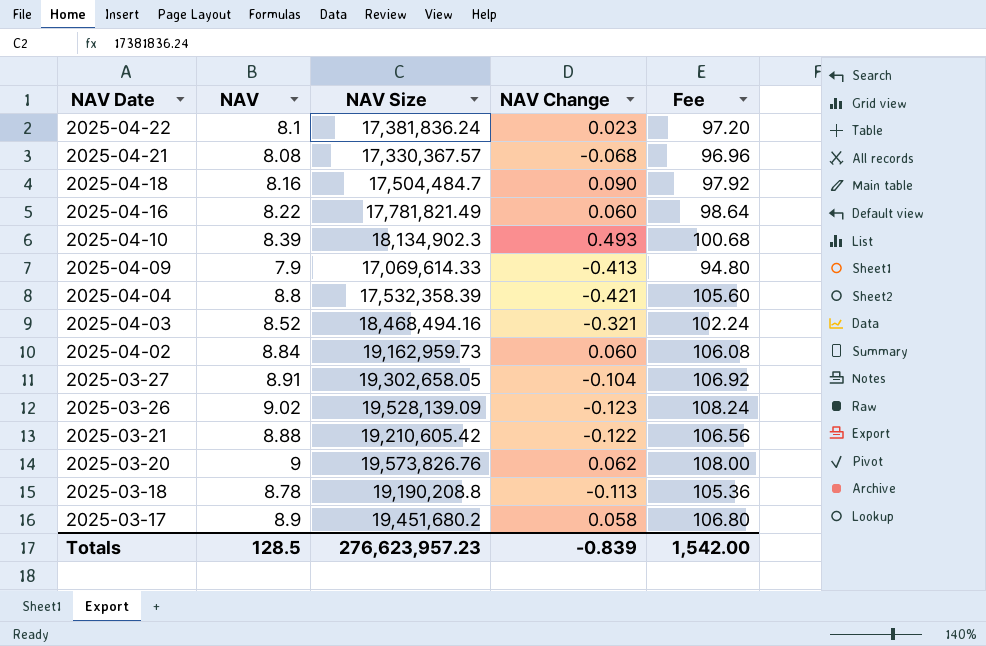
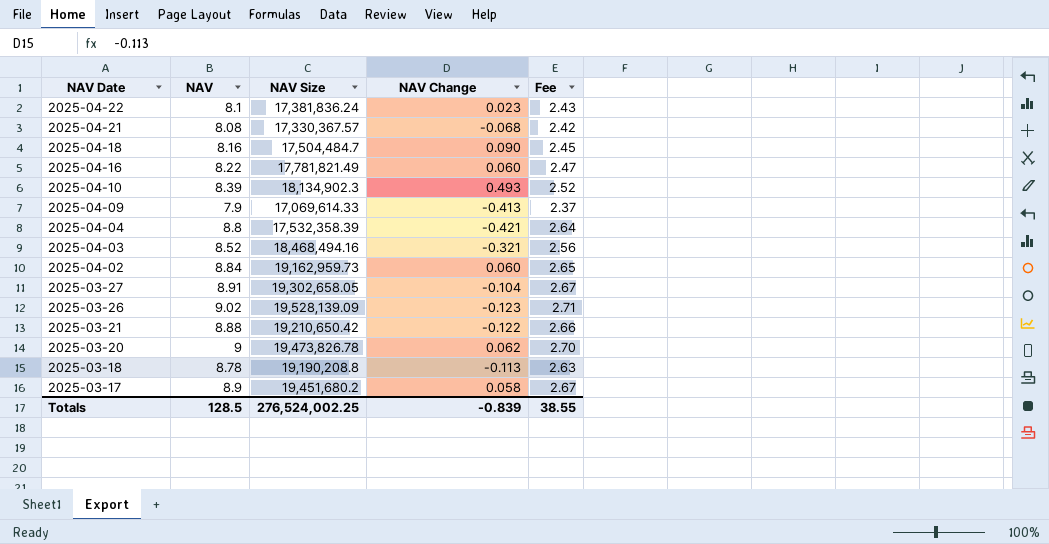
column Fee | formula: [NAV] * 12 -> [NAV] * 0.3
2025-03-21 | NAV Size: 19,210,605.42 -> 19,210,650.42
2025-03-20 | NAV Size: 19,573,826.76 -> 19,473,826.78
Totals | NAV Size: 276,623,957.23 -> 276,524,002.25
Totals | Fee: 1,542.00 -> 38.55

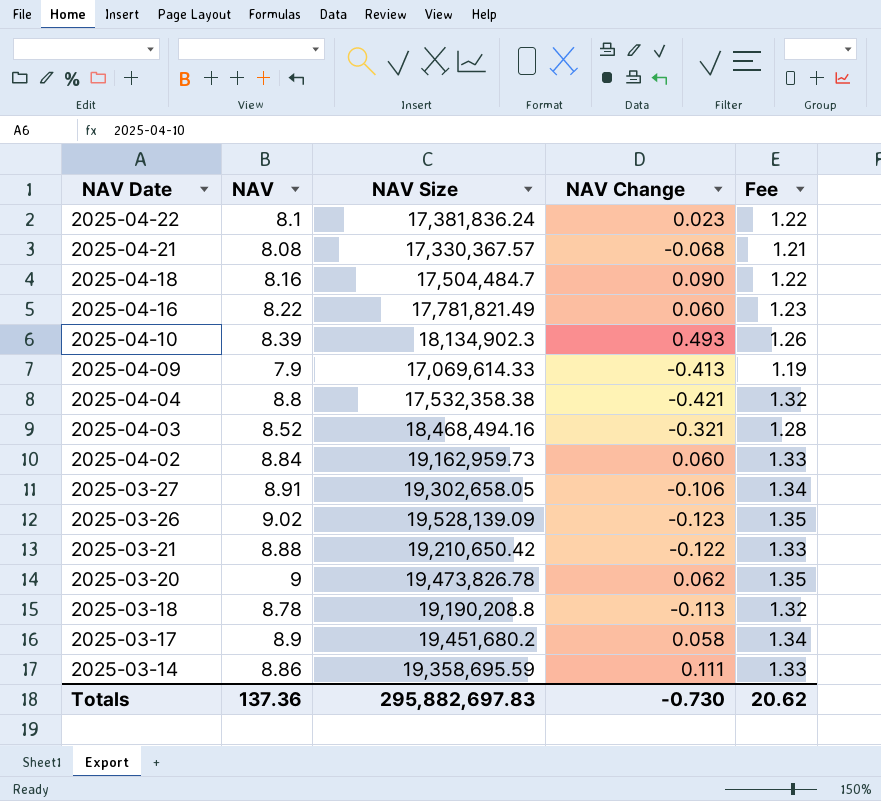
column Fee | formula: [NAV] * 0.3 -> [NAV] * 0.15
2025-04-04 | NAV Size: 17,532,358.39 -> 17,532,358.38
2025-03-27 | NAV Change: -0.104 -> -0.106
row 2025-03-14: none -> 8.86 | 19,358,695.59 | 0.111 | 1.33
Totals | NAV: 128.5 -> 137.36
Totals | NAV Size: 276,524,002.25 -> 295,882,697.83
Totals | NAV Change: -0.839 -> -0.730
Totals | Fee: 38.55 -> 20.62

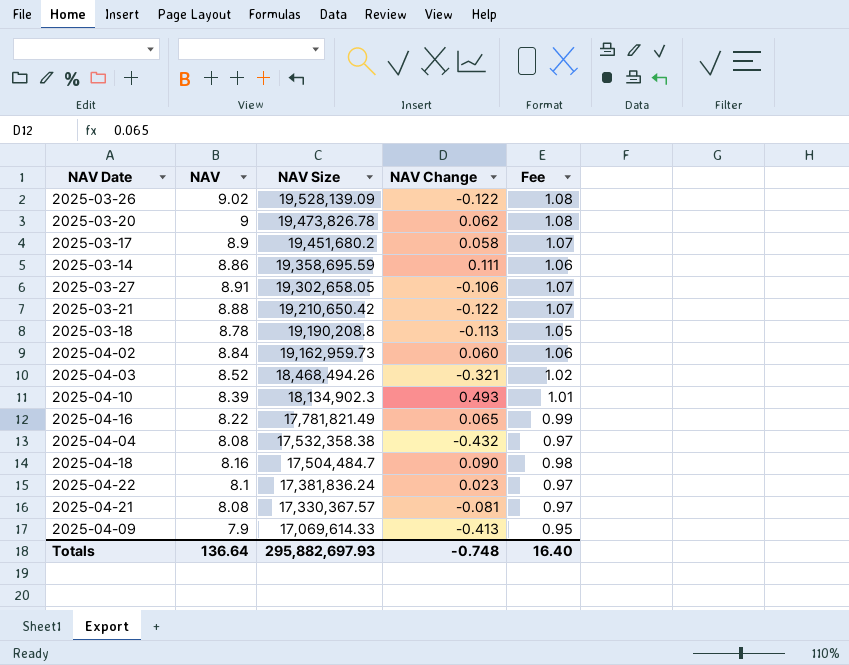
row order: NAV Date descending -> NAV Size descending
column Fee | formula: [NAV] * 0.15 -> [NAV] * 0.12
2025-03-26 | NAV Change: -0.123 -> -0.122
2025-04-03 | NAV Size: 18,468,494.16 -> 18,468,494.26
2025-04-16 | NAV Change: 0.060 -> 0.065
2025-04-04 | NAV: 8.8 -> 8.08
2025-04-04 | NAV Change: -0.421 -> -0.432
2025-04-21 | NAV Change: -0.068 -> -0.081
Totals | NAV: 137.36 -> 136.64
Totals | NAV Size: 295,882,697.83 -> 295,882,697.93
Totals | NAV Change: -0.730 -> -0.748
Totals | Fee: 20.62 -> 16.40

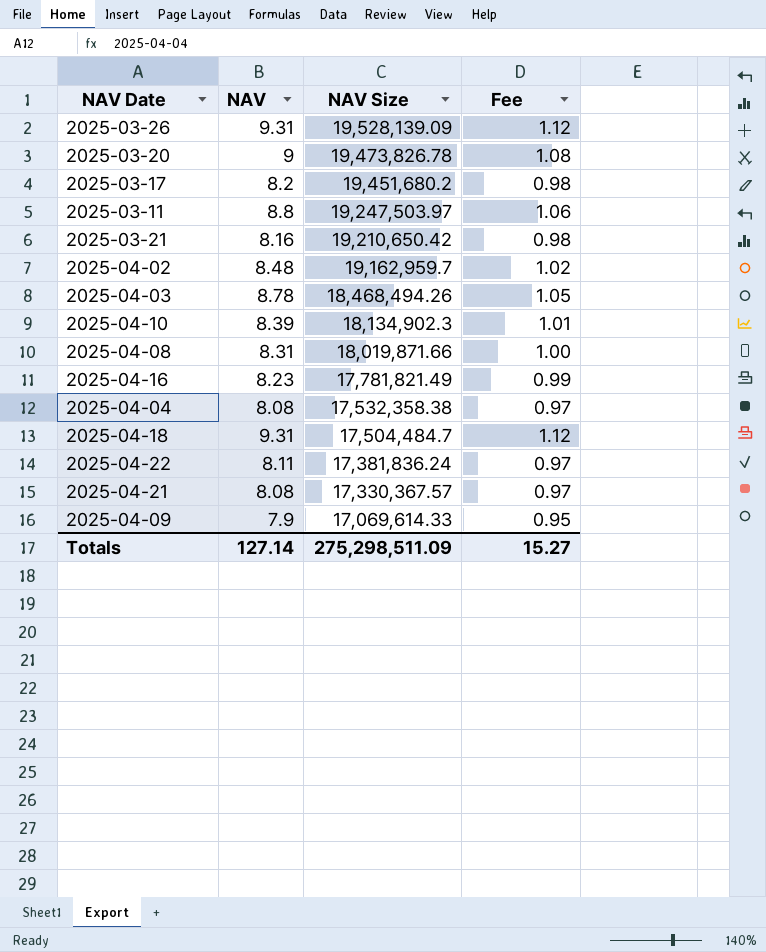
column NAV Change | position: 4 -> none
row 2025-03-14: 8.86 | 19,358,695.59 | 0.111 | 1.06 -> none
row 2025-03-27: 8.91 | 19,302,658.05 | -0.106 | 1.07 -> none
row 2025-03-18: 8.78 | 19,190,208.8 | -0.113 | 1.05 -> none
2025-03-26 | NAV: 9.02 -> 9.31
2025-03-26 | Fee: 1.08 -> 1.12
2025-03-17 | NAV: 8.9 -> 8.2
2025-03-17 | Fee: 1.07 -> 0.98
row 2025-03-11: none -> 8.8 | 19,247,503.97 | 1.06
2025-03-21 | NAV: 8.88 -> 8.16
2025-03-21 | Fee: 1.07 -> 0.98
2025-04-02 | NAV: 8.84 -> 8.48
2025-04-02 | NAV Size: 19,162,959.73 -> 19,162,959.7
2025-04-02 | Fee: 1.06 -> 1.02
2025-04-03 | NAV: 8.52 -> 8.78
2025-04-03 | Fee: 1.02 -> 1.05
row 2025-04-08: none -> 8.31 | 18,019,871.66 | 1.00
2025-04-16 | NAV: 8.22 -> 8.23
2025-04-18 | NAV: 8.16 -> 9.31
2025-04-18 | Fee: 0.98 -> 1.12
2025-04-22 | NAV: 8.1 -> 8.11
Totals | NAV: 136.64 -> 127.14
Totals | NAV Size: 295,882,697.93 -> 275,298,511.09
Totals | Fee: 16.40 -> 15.27

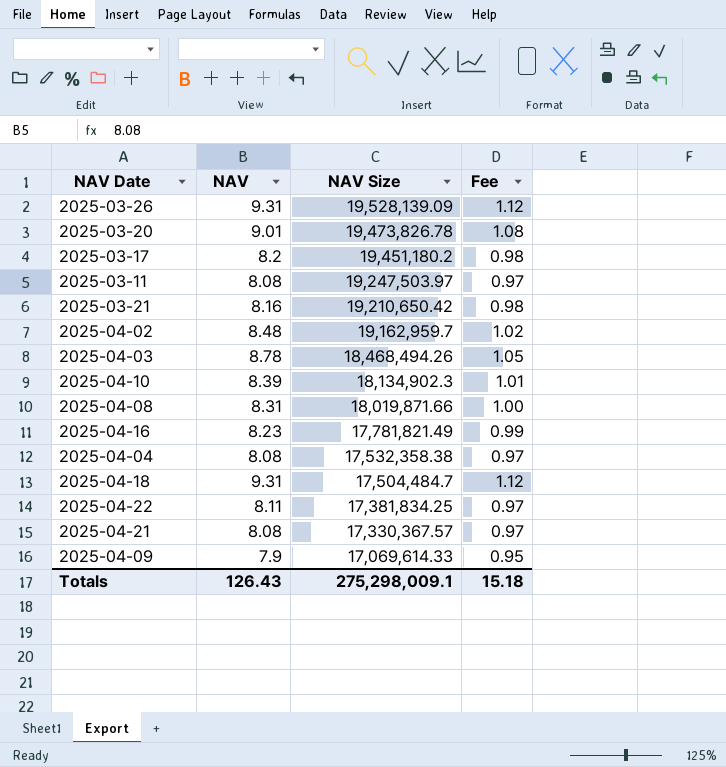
2025-03-20 | NAV: 9 -> 9.01
2025-03-17 | NAV Size: 19,451,680.2 -> 19,451,180.2
2025-03-11 | NAV: 8.8 -> 8.08
2025-03-11 | Fee: 1.06 -> 0.97
2025-04-22 | NAV Size: 17,381,836.24 -> 17,381,834.25
Totals | NAV: 127.14 -> 126.43
Totals | NAV Size: 275,298,511.09 -> 275,298,009.1
Totals | Fee: 15.27 -> 15.18

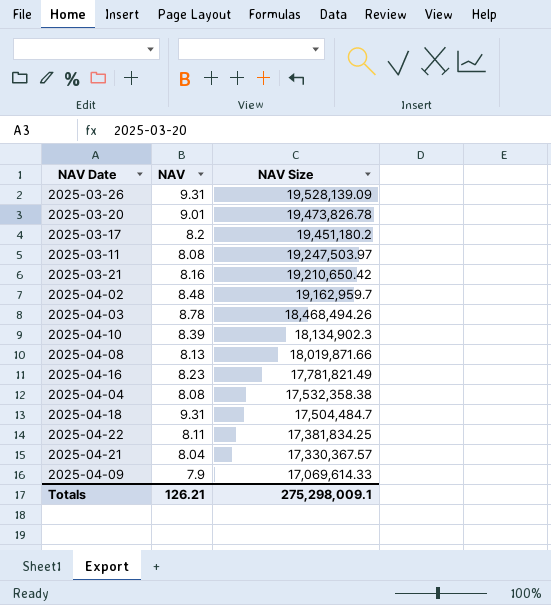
column Fee | formula: [NAV] * 0.12 -> none
2025-04-08 | NAV: 8.31 -> 8.13
2025-04-21 | NAV: 8.08 -> 8.04
Totals | NAV: 126.43 -> 126.21

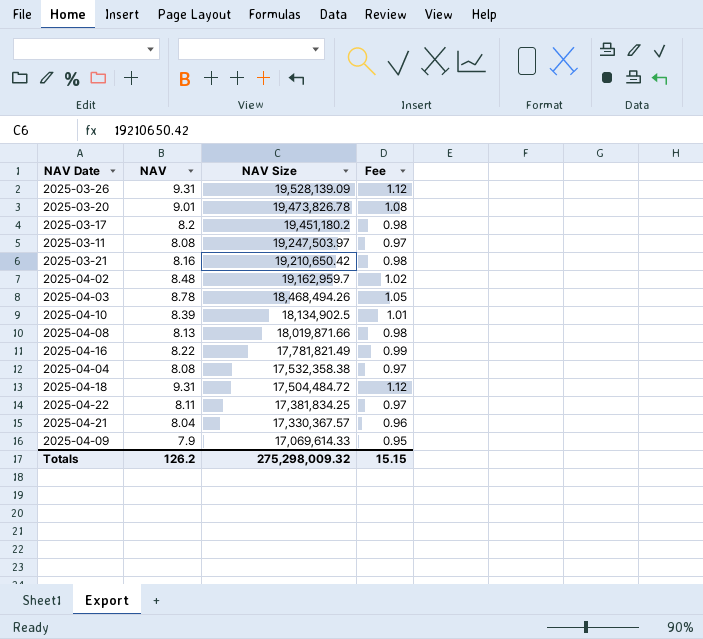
column Fee | formula: none -> [NAV] * 0.12
2025-04-10 | NAV Size: 18,134,902.3 -> 18,134,902.5
2025-04-16 | NAV: 8.23 -> 8.22
2025-04-18 | NAV Size: 17,504,484.7 -> 17,504,484.72
Totals | NAV: 126.21 -> 126.2
Totals | NAV Size: 275,298,009.1 -> 275,298,009.32

